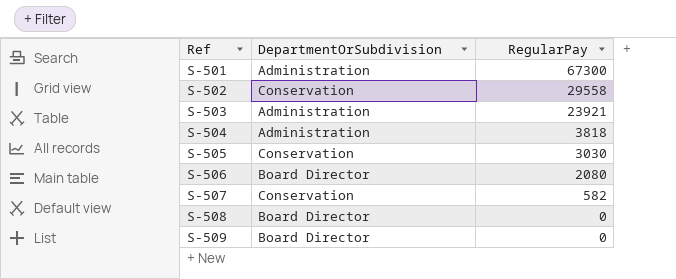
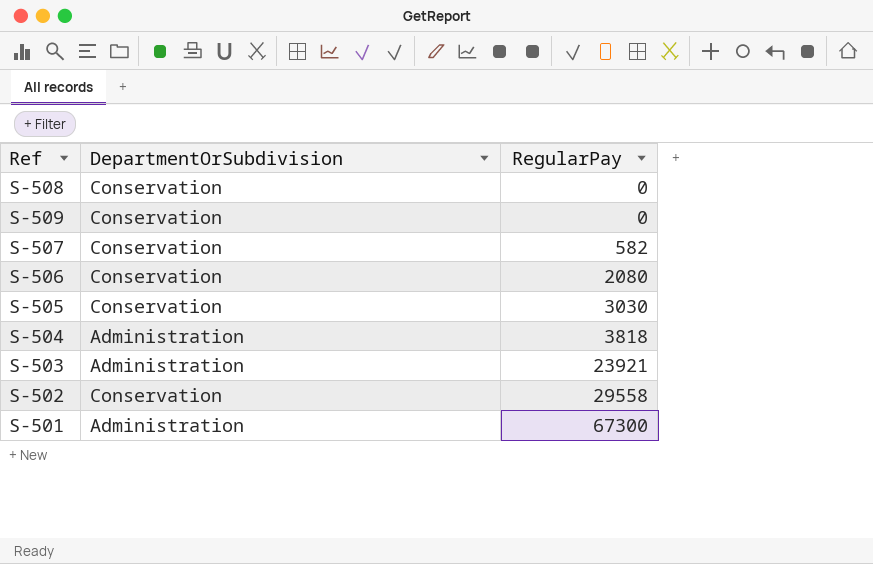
row order: Ref ascending -> RegularPay ascending
S-508 | DepartmentOrSubdivision: Board Director -> Conservation
S-509 | DepartmentOrSubdivision: Board Director -> Conservation
S-506 | DepartmentOrSubdivision: Board Director -> Conservation

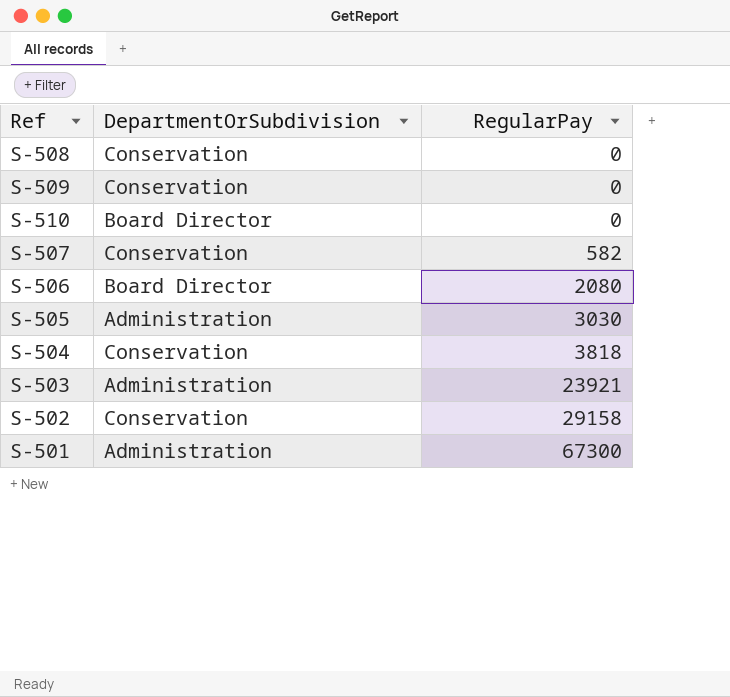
row S-510: none -> Board Director | 0
S-506 | DepartmentOrSubdivision: Conservation -> Board Director
S-505 | DepartmentOrSubdivision: Conservation -> Administration
S-504 | DepartmentOrSubdivision: Administration -> Conservation
S-502 | RegularPay: 29558 -> 29158

